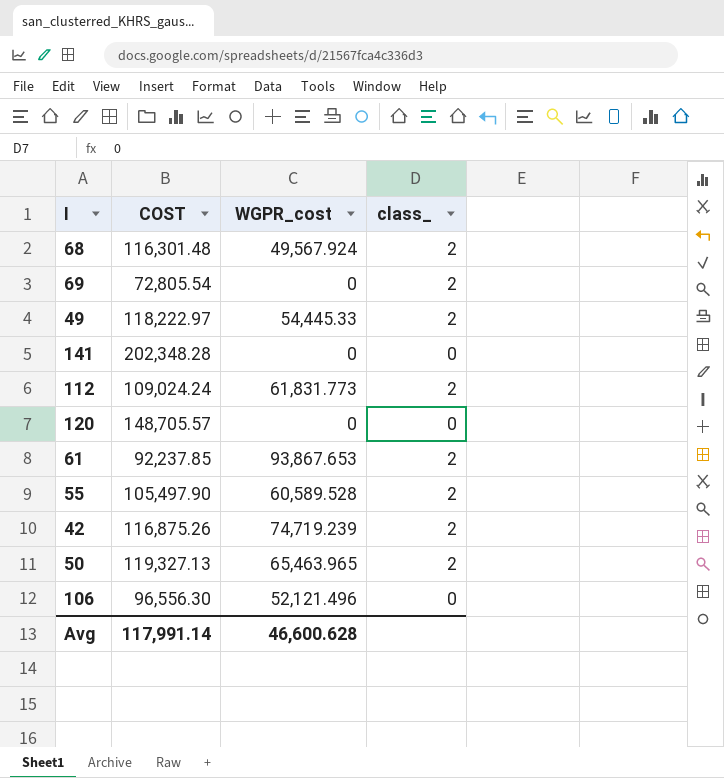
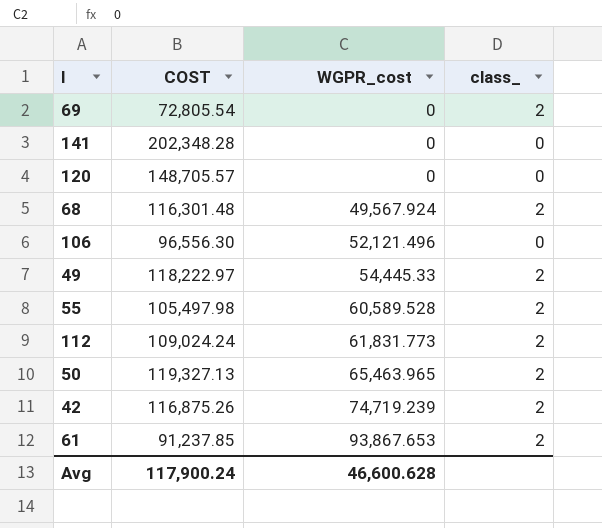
row order: none -> WGPR_cost ascending
55 | COST: 105,497.90 -> 105,497.98
61 | COST: 92,237.85 -> 91,237.85
Avg | COST: 117,991.14 -> 117,900.24

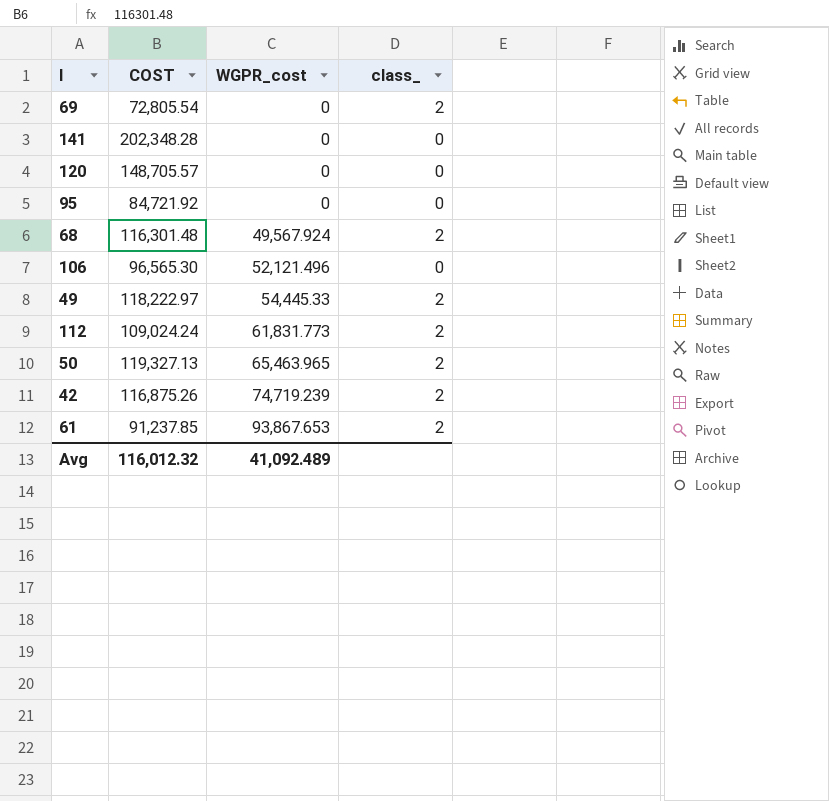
row 55: 105,497.98 | 60,589.528 | 2 -> none
row 95: none -> 84,721.92 | 0 | 0
106 | COST: 96,556.30 -> 96,565.30
Avg | COST: 117,900.24 -> 116,012.32
Avg | WGPR_cost: 46,600.628 -> 41,092.489

